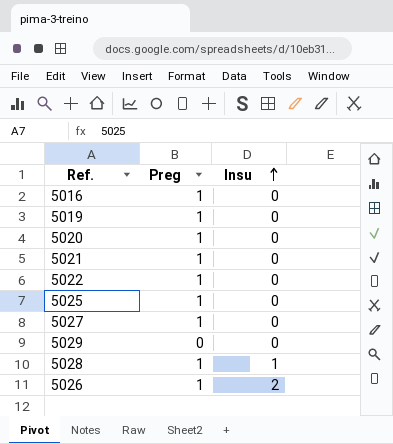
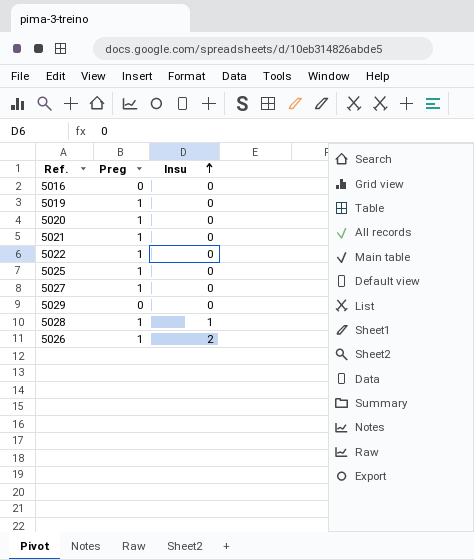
5016 | Preg: 1 -> 0

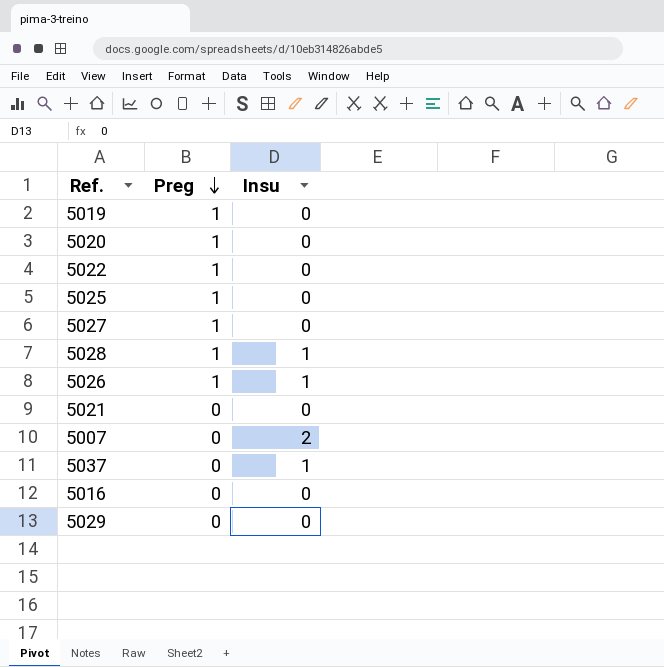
row order: Insu ascending -> Preg descending
5026 | Insu: 2 -> 1
5021 | Preg: 1 -> 0
row 5007: none -> 0 | 2
row 5037: none -> 0 | 1

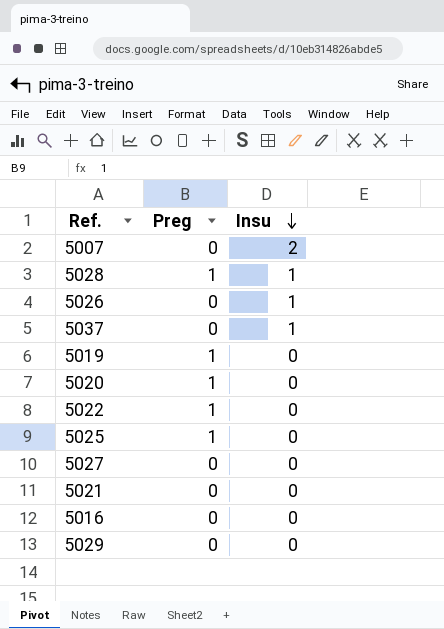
row order: Preg descending -> Insu descending
5026 | Preg: 1 -> 0
5027 | Preg: 1 -> 0

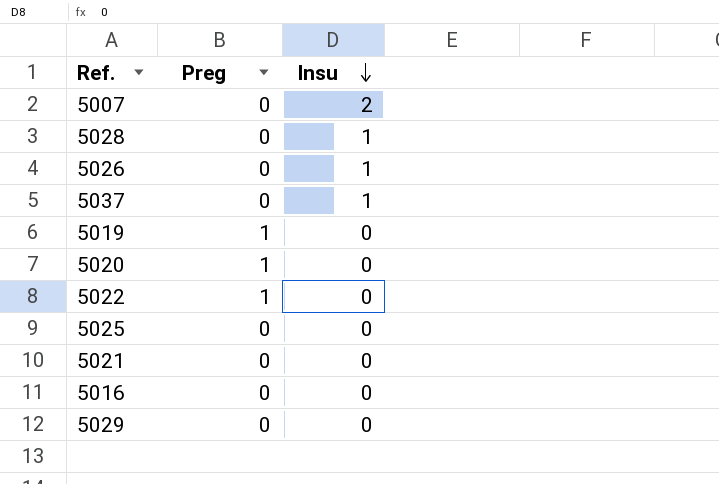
row 5027: 0 | 0 -> none
5028 | Preg: 1 -> 0
5025 | Preg: 1 -> 0

